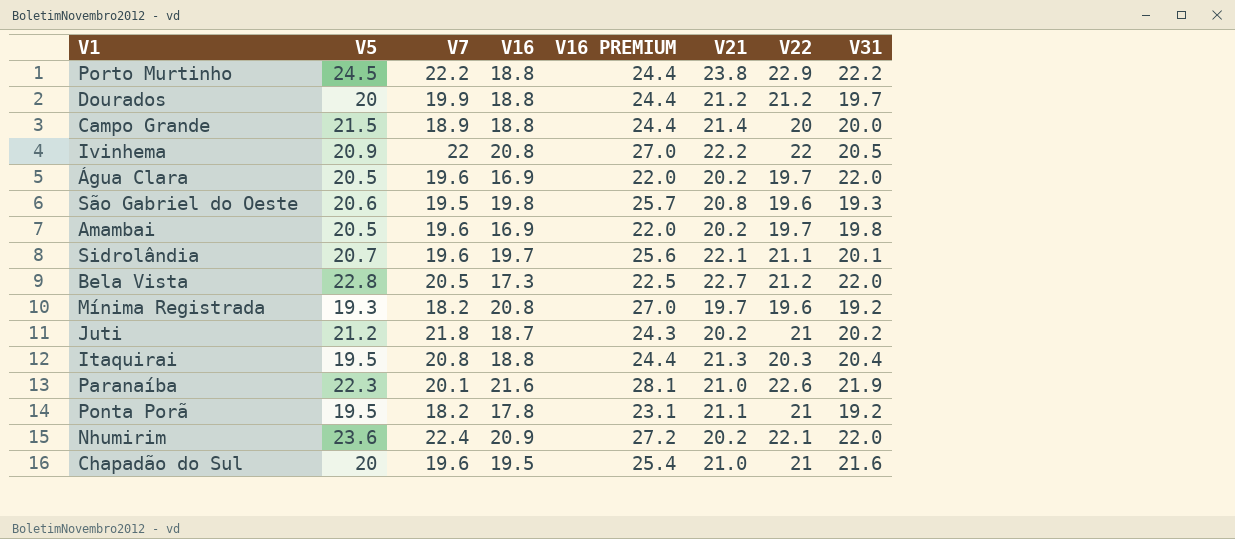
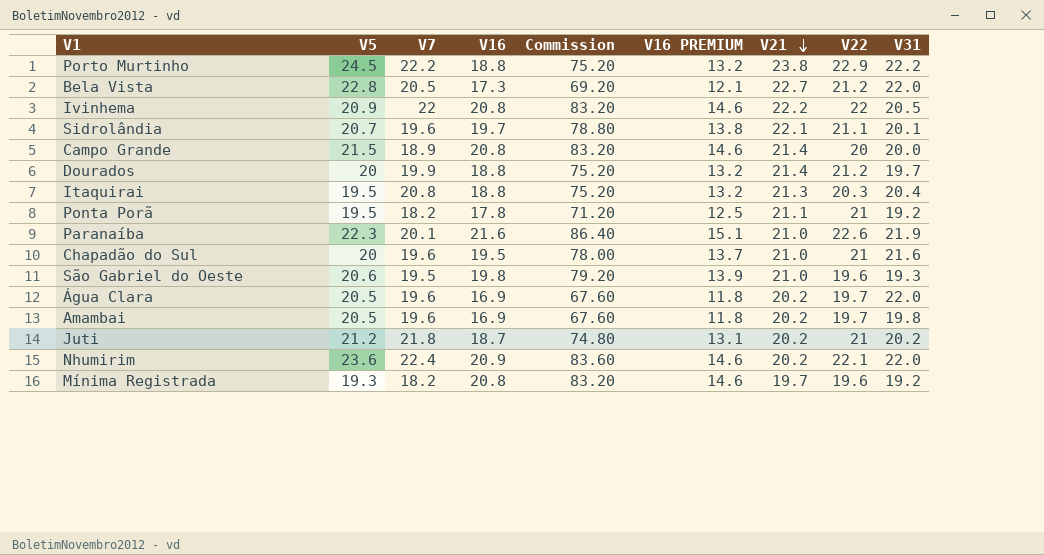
row order: none -> V21 descending
column Commission | formula: none -> [V16] * 4
column V16 PREMIUM | formula: [V16] * 1.3 -> [V16] * 0.7
Campo Grande | V16: 18.8 -> 20.8
Dourados | V21: 21.2 -> 21.4
São Gabriel do Oeste | V21: 20.8 -> 21.0

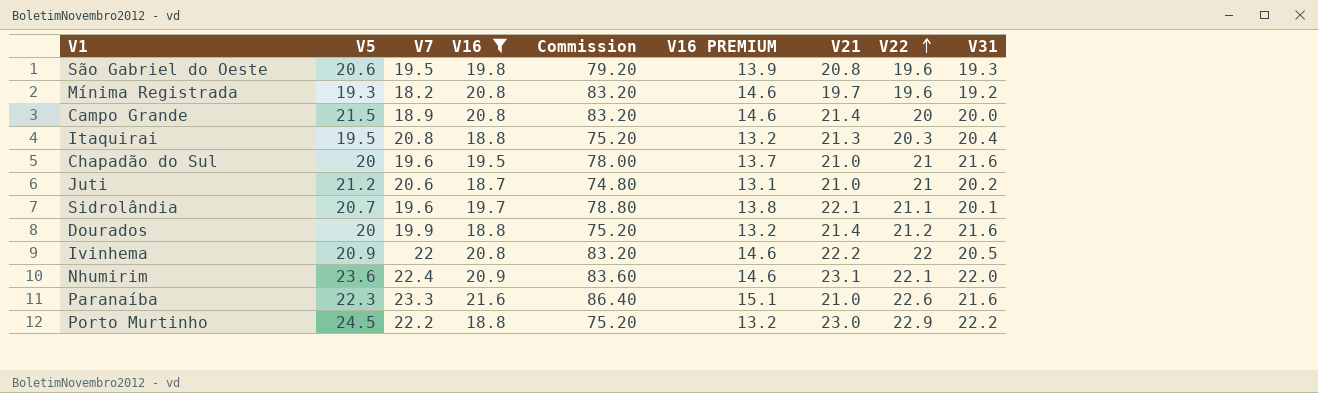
filter: none -> V16 >= 18.7
row order: V21 descending -> V22 ascending
São Gabriel do Oeste | V21: 21.0 -> 20.8
Juti | V7: 21.8 -> 20.6
Juti | V21: 20.2 -> 21.0
Dourados | V31: 19.7 -> 21.6
Nhumirim | V21: 20.2 -> 23.1
Paranaíba | V7: 20.1 -> 23.3
Paranaíba | V31: 21.9 -> 21.6
Porto Murtinho | V21: 23.8 -> 23.0

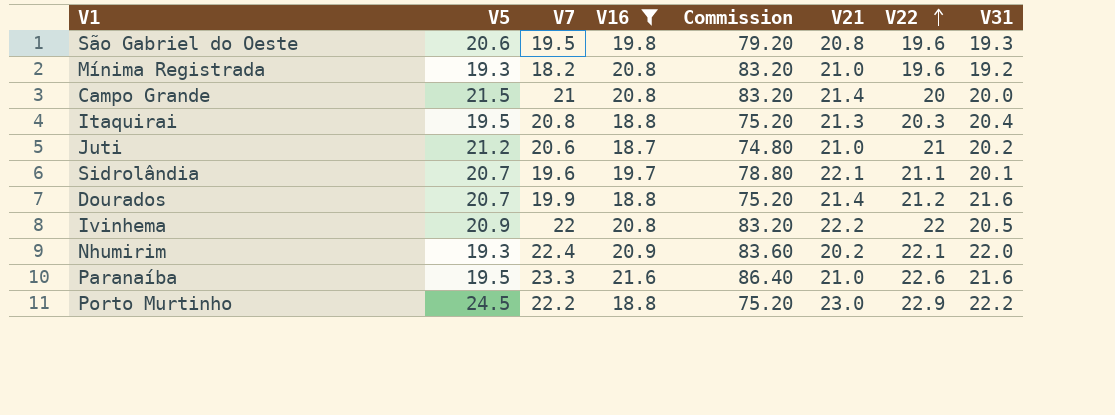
column V16 PREMIUM | formula: [V16] * 0.7 -> none
row Chapadão do Sul: 20 | 19.6 | 19.5 | 78.00 | 13.7 | 21.0 | 21 | 21.6 -> none
Mínima Registrada | V21: 19.7 -> 21.0
Campo Grande | V7: 18.9 -> 21
Dourados | V5: 20 -> 20.7
Nhumirim | V5: 23.6 -> 19.3
Nhumirim | V21: 23.1 -> 20.2
Paranaíba | V5: 22.3 -> 19.5

